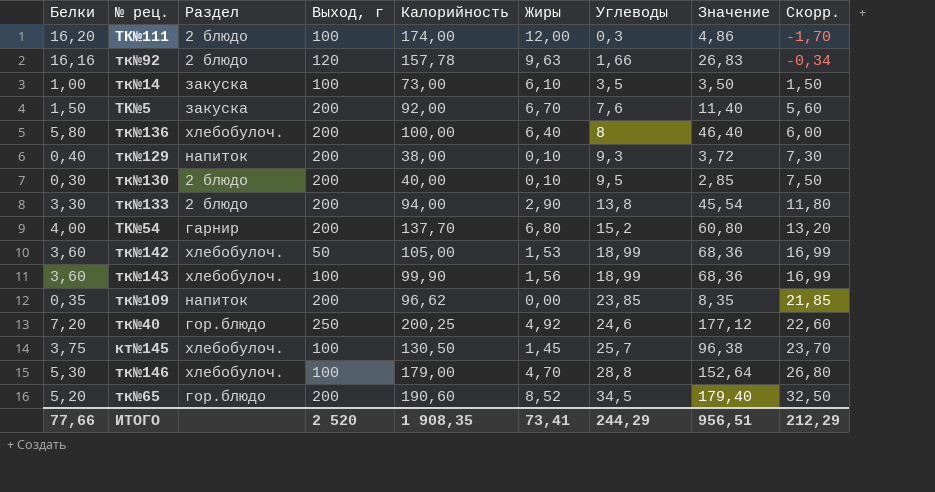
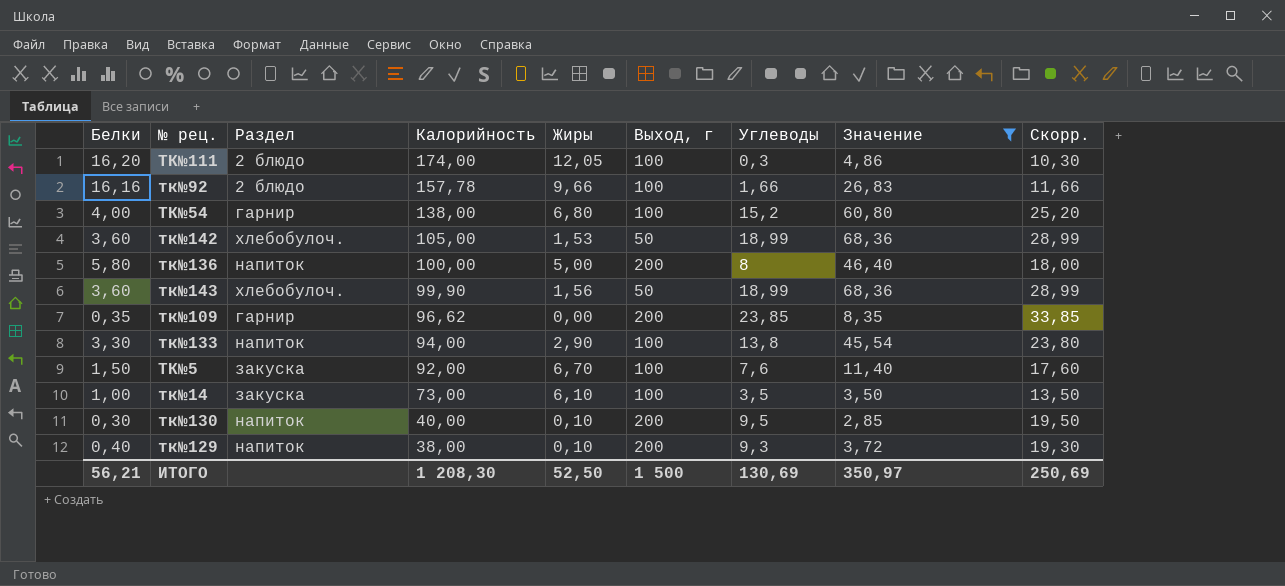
filter: none -> Значение <= 68,36
row order: Углеводы ascending -> Калорийность descending
column Выход, г | position: 4 -> 6
column Скорр. | formula: [Углеводы] - 2 -> [Углеводы] + 10
ТК№111 | Жиры: 12,00 -> 12,05
тк№92 | Жиры: 9,63 -> 9,66
тк№92 | Выход, г: 120 -> 100
ТК№54 | Калорийность: 137,70 -> 138,00
ТК№54 | Выход, г: 200 -> 100
тк№136 | Раздел: хлебобулоч. -> напиток
тк№136 | Жиры: 6,40 -> 5,00
тк№143 | Выход, г: 100 -> 50
тк№109 | Раздел: напиток -> гарнир
тк№133 | Раздел: 2 блюдо -> напиток
тк№133 | Выход, г: 200 -> 100
ТК№5 | Выход, г: 200 -> 100
тк№130 | Раздел: 2 блюдо -> напиток
ИТОГО | Белки: 77,66 -> 56,21
ИТОГО | Калорийность: 1 908,35 -> 1 208,30
ИТОГО | Жиры: 73,41 -> 52,50
ИТОГО | Выход, г: 2 520 -> 1 500
ИТОГО | Углеводы: 244,29 -> 130,69
ИТОГО | Значение: 956,51 -> 350,97
ИТОГО | Скорр.: 212,29 -> 250,69

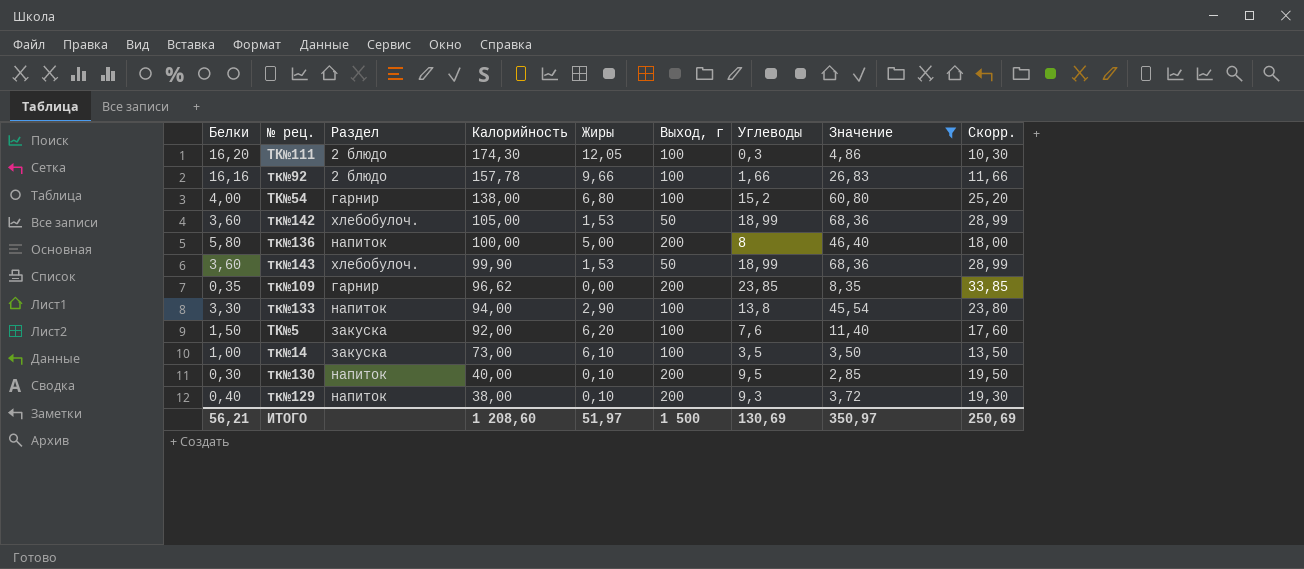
ТК№111 | Калорийность: 174,00 -> 174,30
тк№143 | Жиры: 1,56 -> 1,53
ТК№5 | Жиры: 6,70 -> 6,20
ИТОГО | Калорийность: 1 208,30 -> 1 208,60
ИТОГО | Жиры: 52,50 -> 51,97

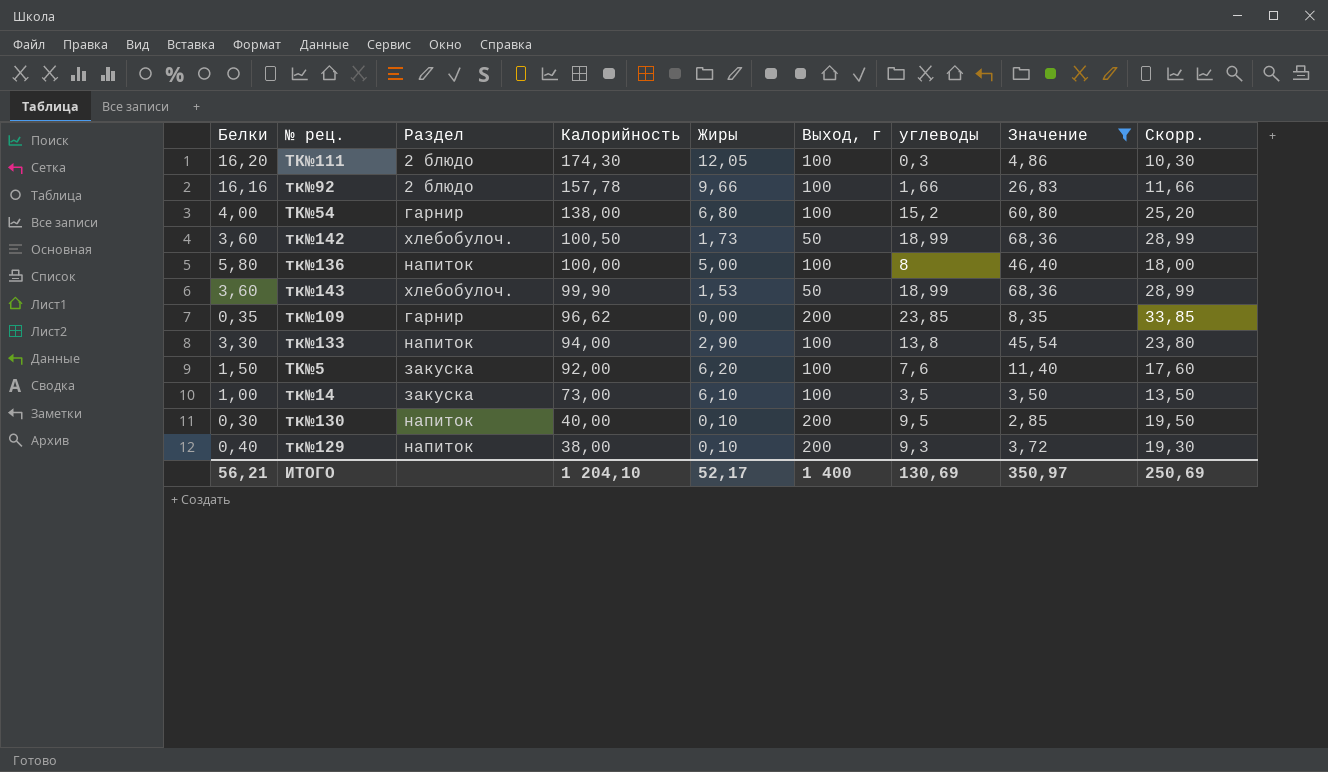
column name: Углеводы -> углеводы
тк№142 | Калорийность: 105,00 -> 100,50
тк№142 | Жиры: 1,53 -> 1,73
тк№136 | Выход, г: 200 -> 100
ИТОГО | Калорийность: 1 208,60 -> 1 204,10
ИТОГО | Жиры: 51,97 -> 52,17
ИТОГО | Выход, г: 1 500 -> 1 400

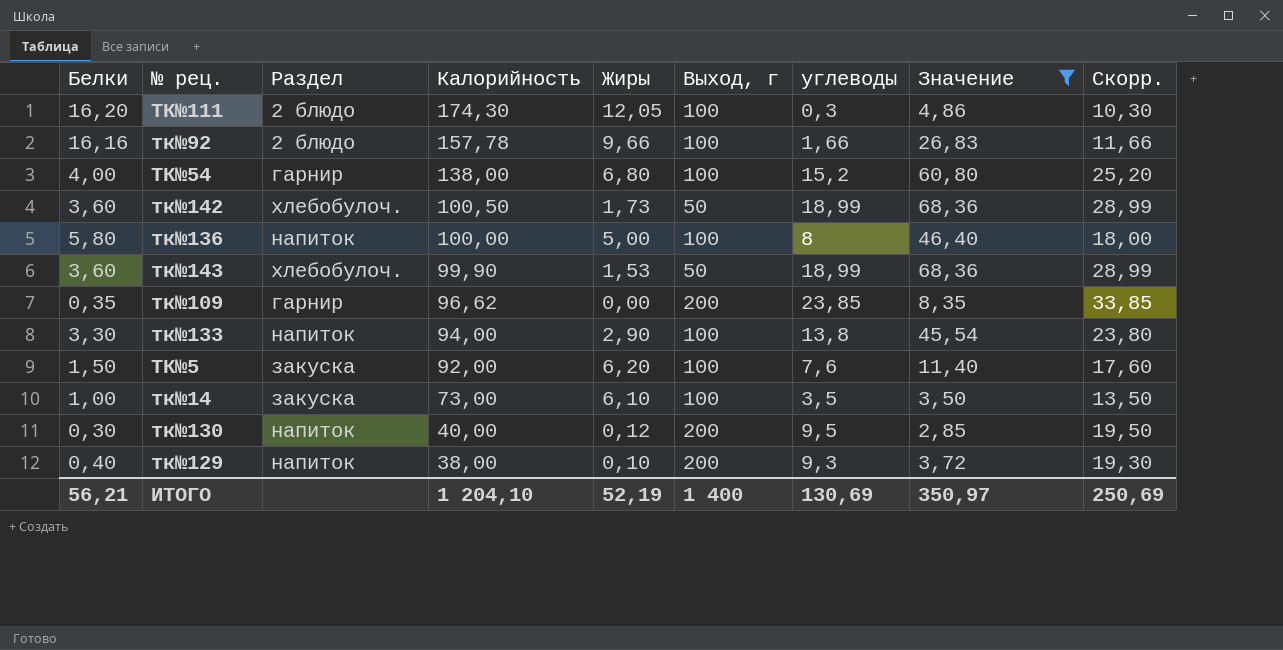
тк№130 | Жиры: 0,10 -> 0,12
ИТОГО | Жиры: 52,17 -> 52,19

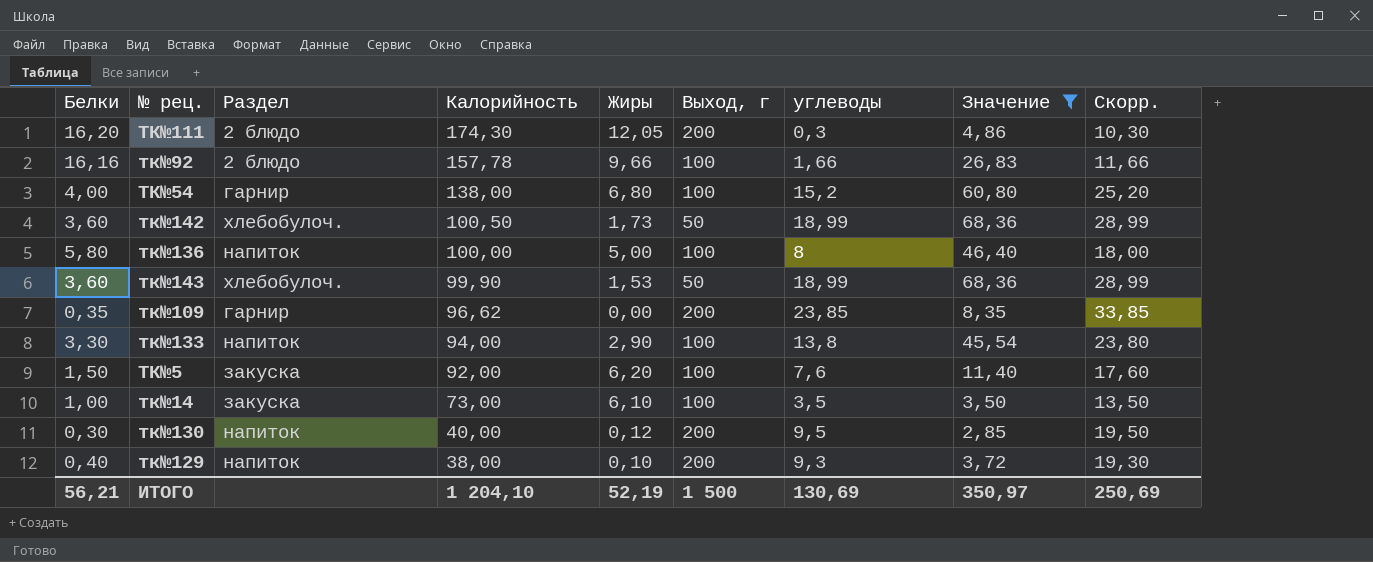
ТК№111 | Выход, г: 100 -> 200
ИТОГО | Выход, г: 1 400 -> 1 500

